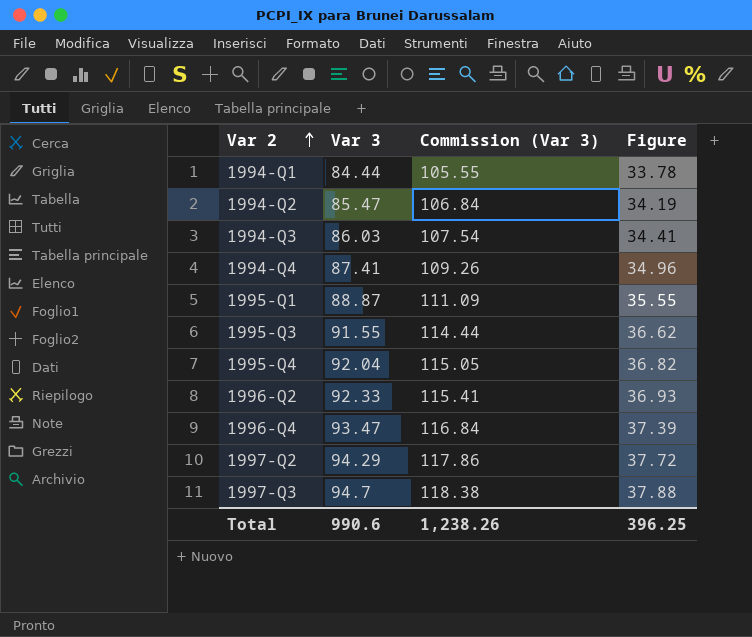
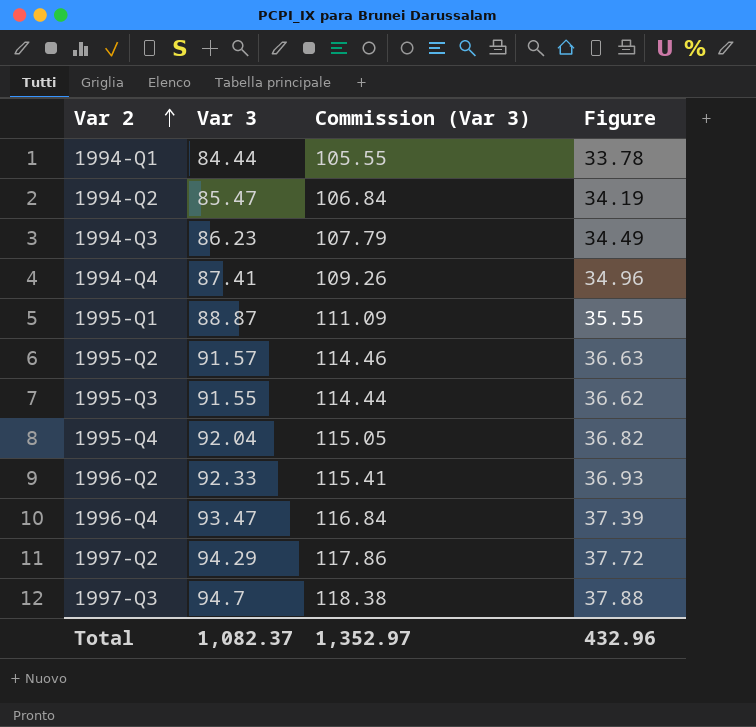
1994-Q3 | Var 3: 86.03 -> 86.23
1994-Q3 | Commission (Var 3): 107.54 -> 107.79
1994-Q3 | Figure: 34.41 -> 34.49
row 1995-Q2: none -> 91.57 | 114.46 | 36.63
Total | Var 3: 990.6 -> 1,082.37
Total | Commission (Var 3): 1,238.26 -> 1,352.97
Total | Figure: 396.25 -> 432.96

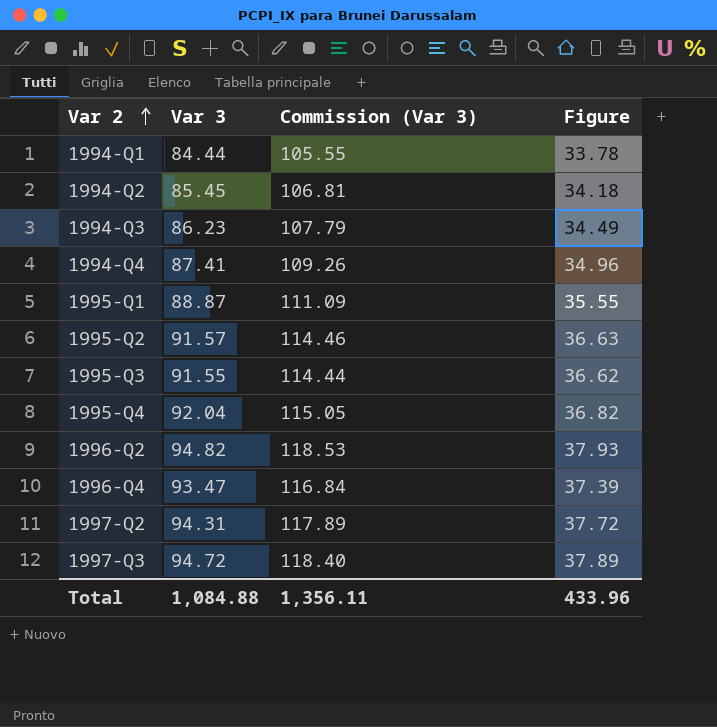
1994-Q2 | Var 3: 85.47 -> 85.45
1994-Q2 | Commission (Var 3): 106.84 -> 106.81
1994-Q2 | Figure: 34.19 -> 34.18
1996-Q2 | Var 3: 92.33 -> 94.82
1996-Q2 | Commission (Var 3): 115.41 -> 118.53
1996-Q2 | Figure: 36.93 -> 37.93
1997-Q2 | Var 3: 94.29 -> 94.31
1997-Q2 | Commission (Var 3): 117.86 -> 117.89
1997-Q3 | Var 3: 94.7 -> 94.72
1997-Q3 | Commission (Var 3): 118.38 -> 118.40
1997-Q3 | Figure: 37.88 -> 37.89
Total | Var 3: 1,082.37 -> 1,084.88
Total | Commission (Var 3): 1,352.97 -> 1,356.11
Total | Figure: 432.96 -> 433.96

